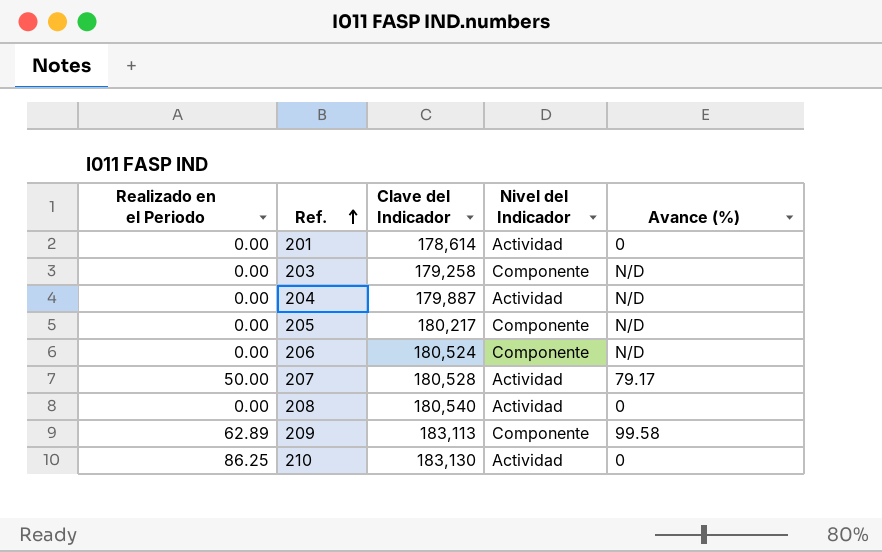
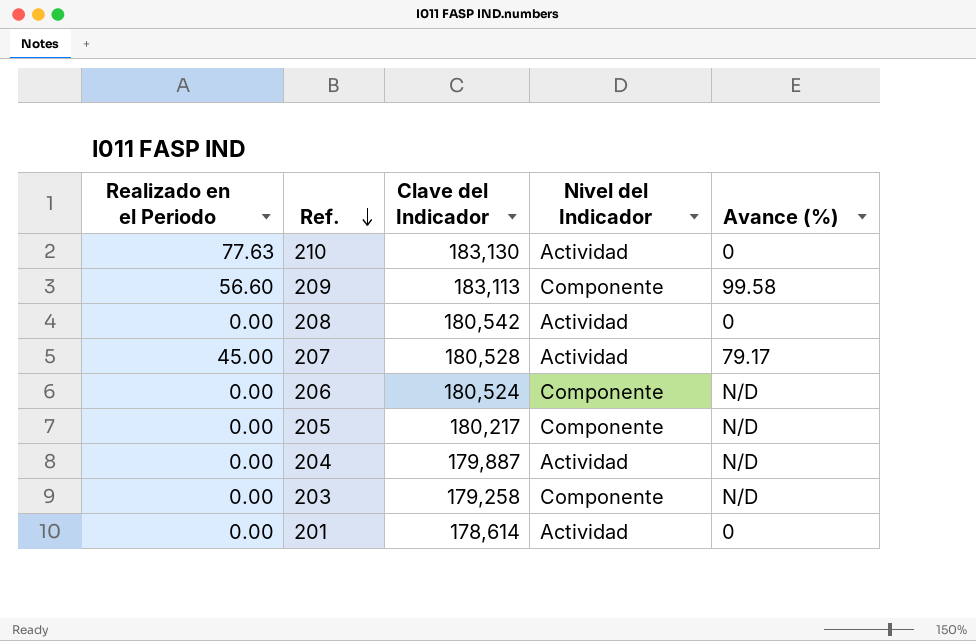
row order: Ref. ascending -> Ref. descending
210 | Realizado en el Periodo: 86.25 -> 77.63
209 | Realizado en el Periodo: 62.89 -> 56.60
208 | Clave del Indicador: 180,540 -> 180,542
207 | Realizado en el Periodo: 50.00 -> 45.00

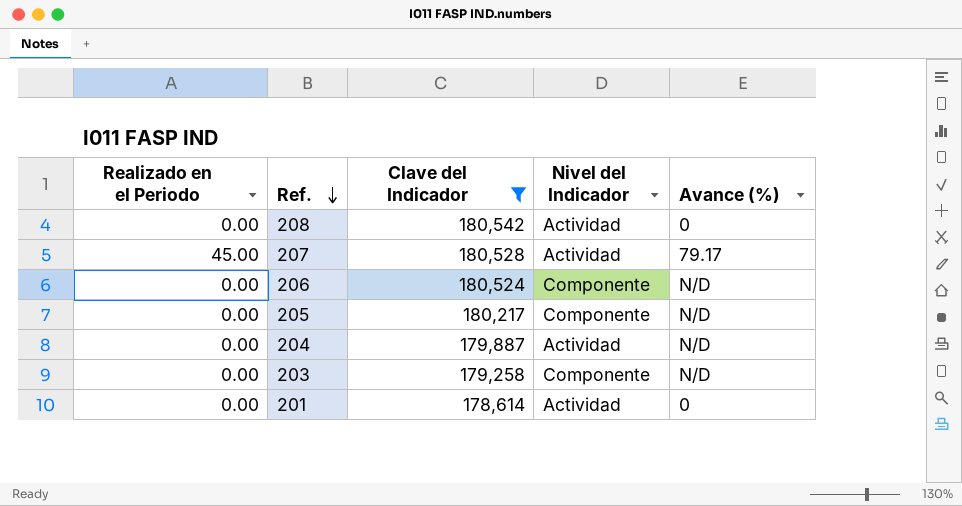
filter: none -> Clave del Indicador <= 180,542

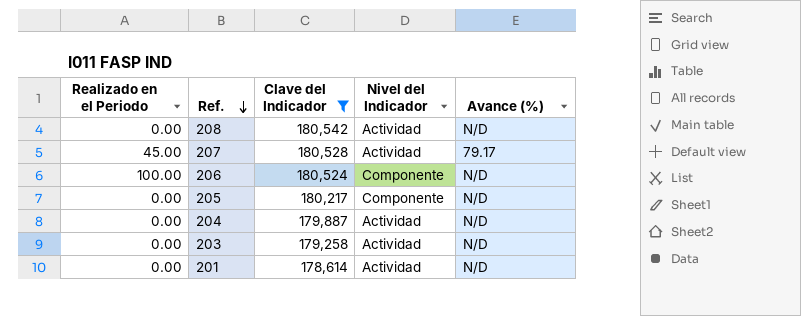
208 | Avance (%): 0 -> N/D
206 | Realizado en el Periodo: 0.00 -> 100.00
203 | Nivel del Indicador: Componente -> Actividad
201 | Avance (%): 0 -> N/D

